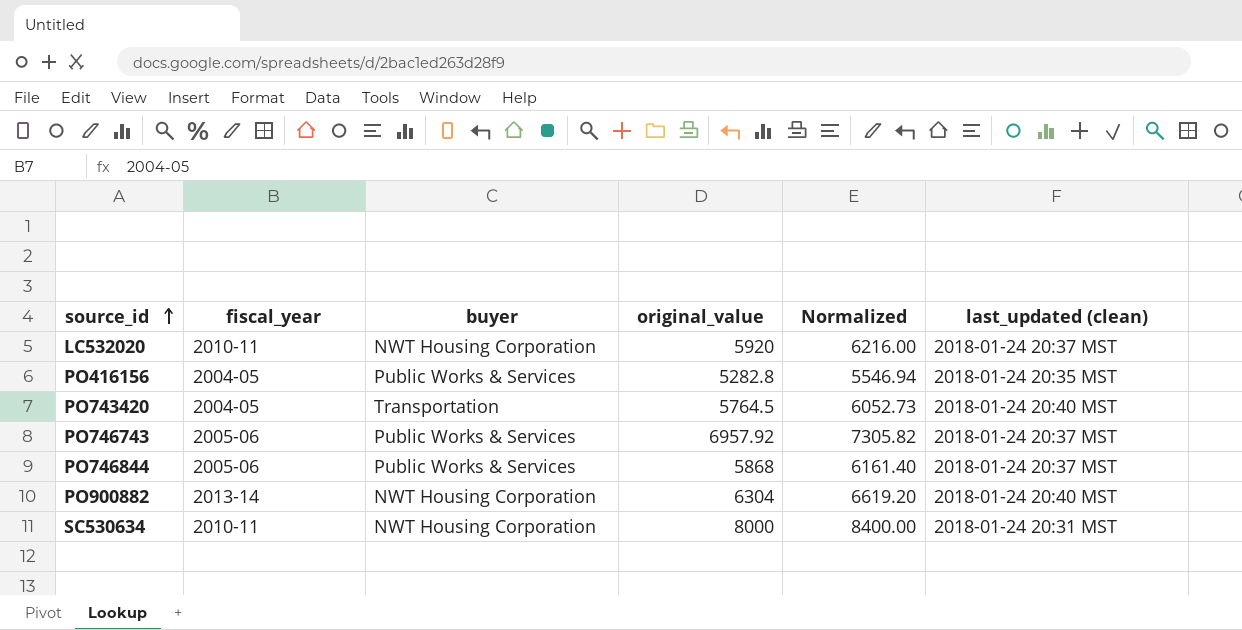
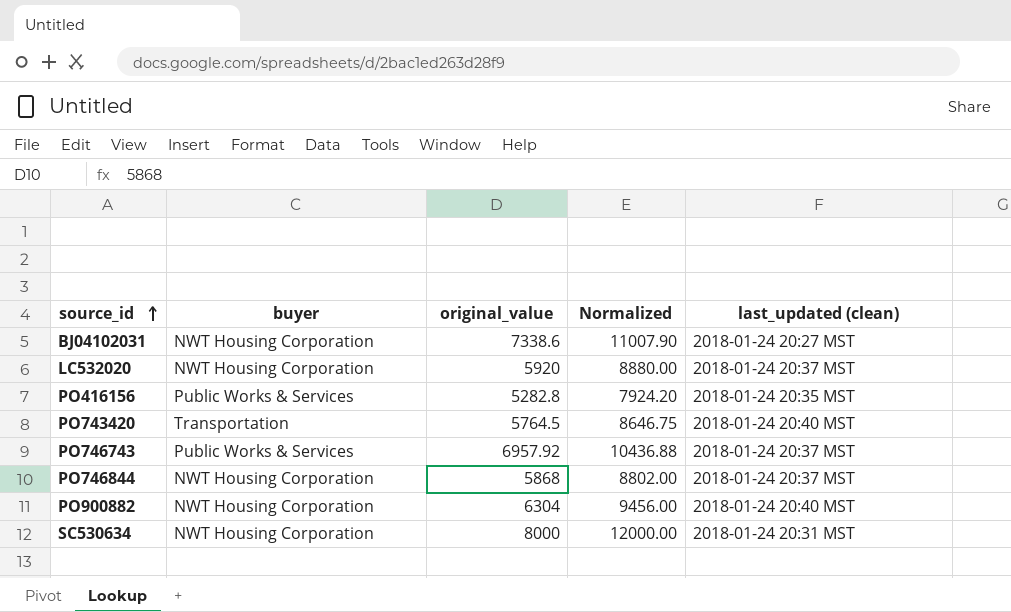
column fiscal_year | position: 2 -> none
column Normalized | formula: [original_value] * 1.05 -> [original_value] * 1.5
row BJ04102031: none -> NWT Housing Corporation | 7338.6 | 11007.90 | 2018-01-24 20:27 MST
PO746844 | buyer: Public Works & Services -> NWT Housing Corporation

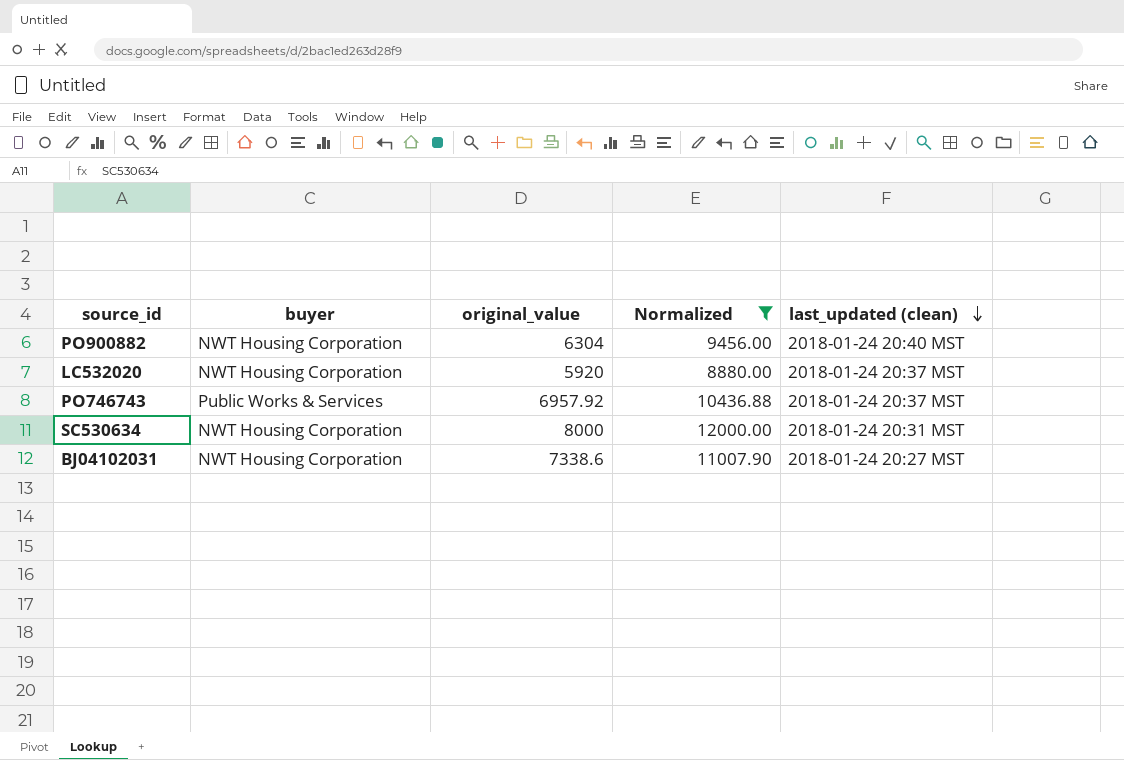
filter: none -> Normalized >= 8880.00
row order: source_id ascending -> last_updated (clean) descending

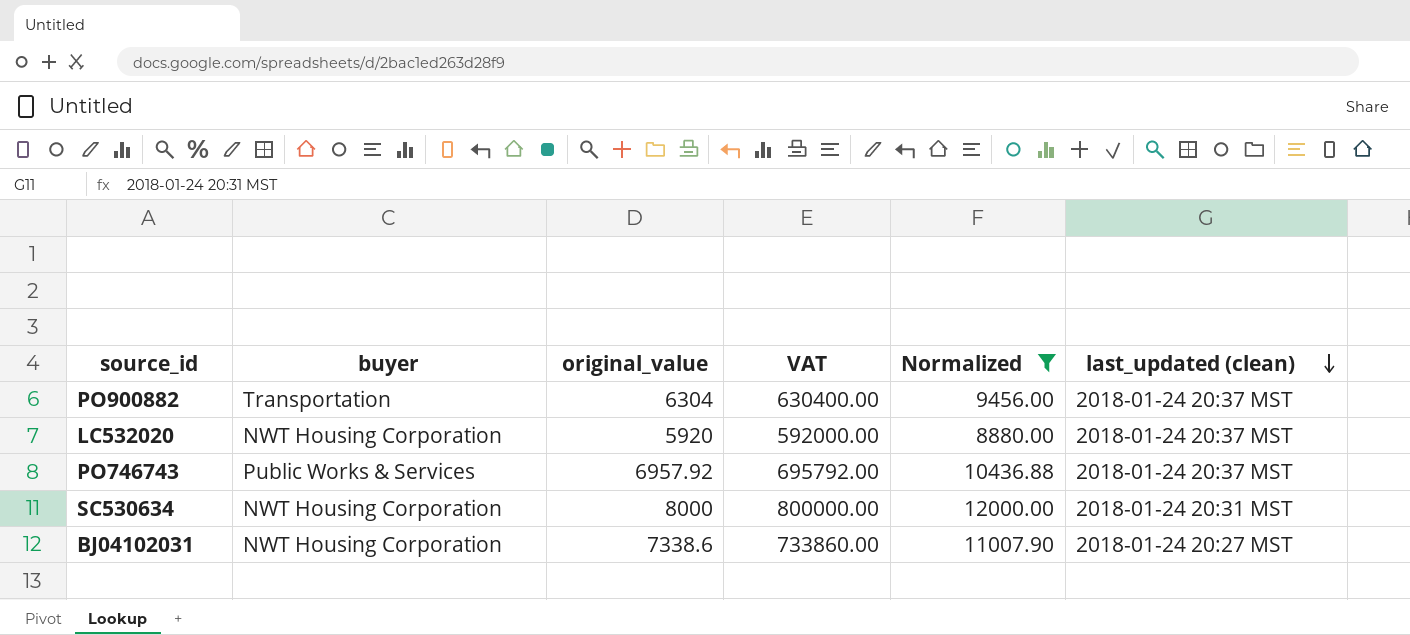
column VAT | formula: none -> [original_value] * 100
PO900882 | buyer: NWT Housing Corporation -> Transportation
PO900882 | last_updated (clean): 2018-01-24 20:40 MST -> 2018-01-24 20:37 MST

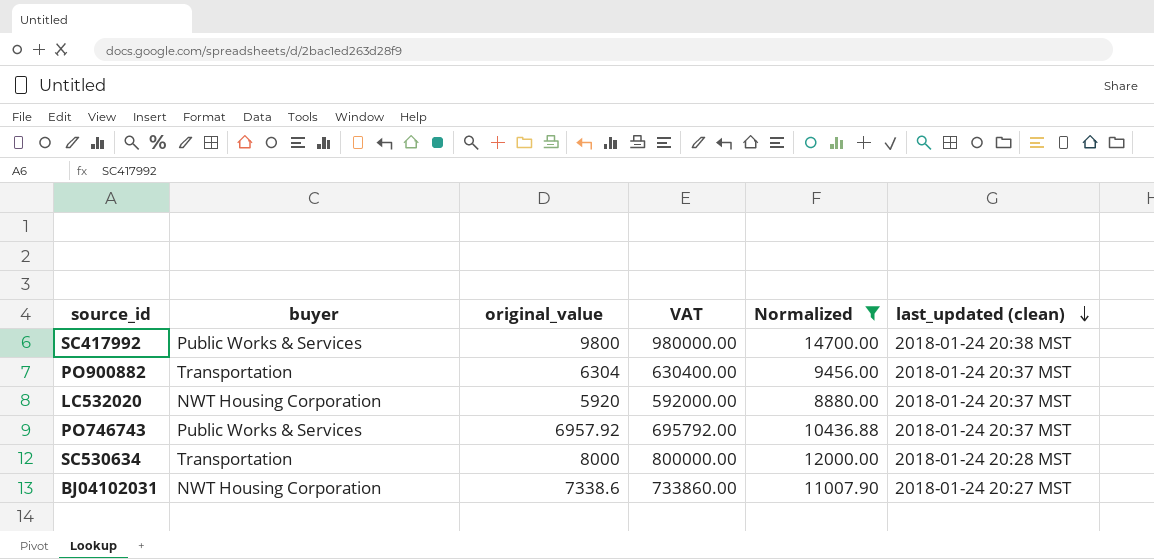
row SC417992: none -> Public Works & Services | 9800 | 980000.00 | 14700.00 | 2018-01-24 20:38 MST
SC530634 | buyer: NWT Housing Corporation -> Transportation
SC530634 | last_updated (clean): 2018-01-24 20:31 MST -> 2018-01-24 20:28 MST

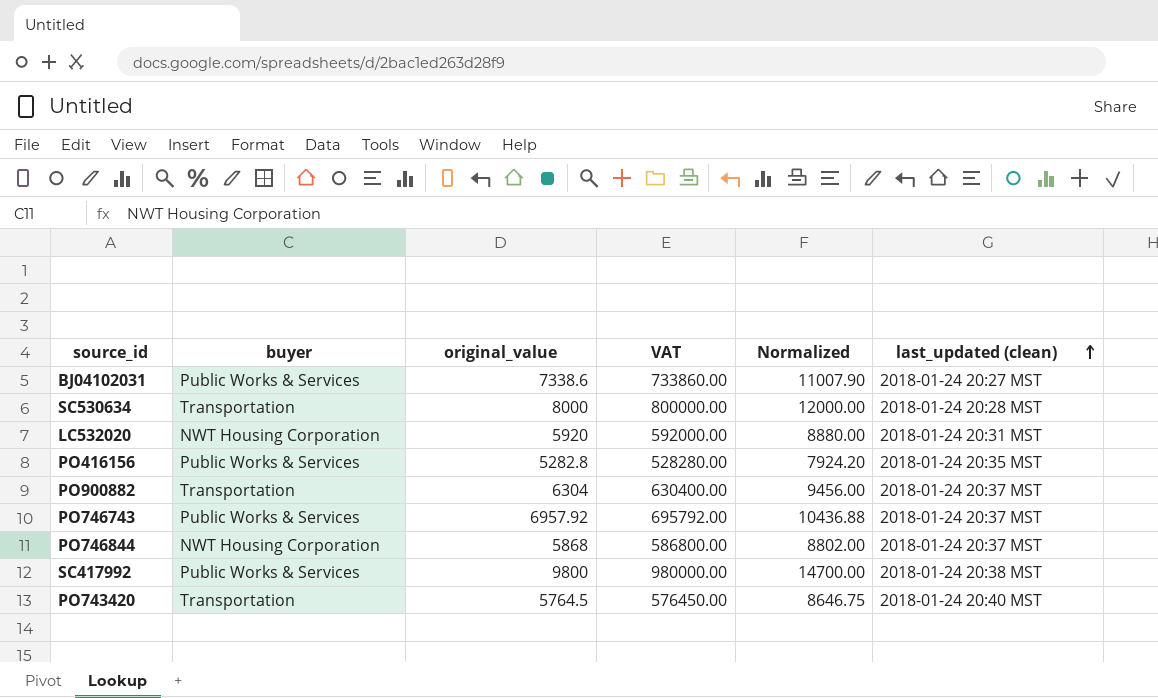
filter: Normalized >= 8880.00 -> none
row order: last_updated (clean) descending -> last_updated (clean) ascending
BJ04102031 | buyer: NWT Housing Corporation -> Public Works & Services
LC532020 | last_updated (clean): 2018-01-24 20:37 MST -> 2018-01-24 20:31 MST

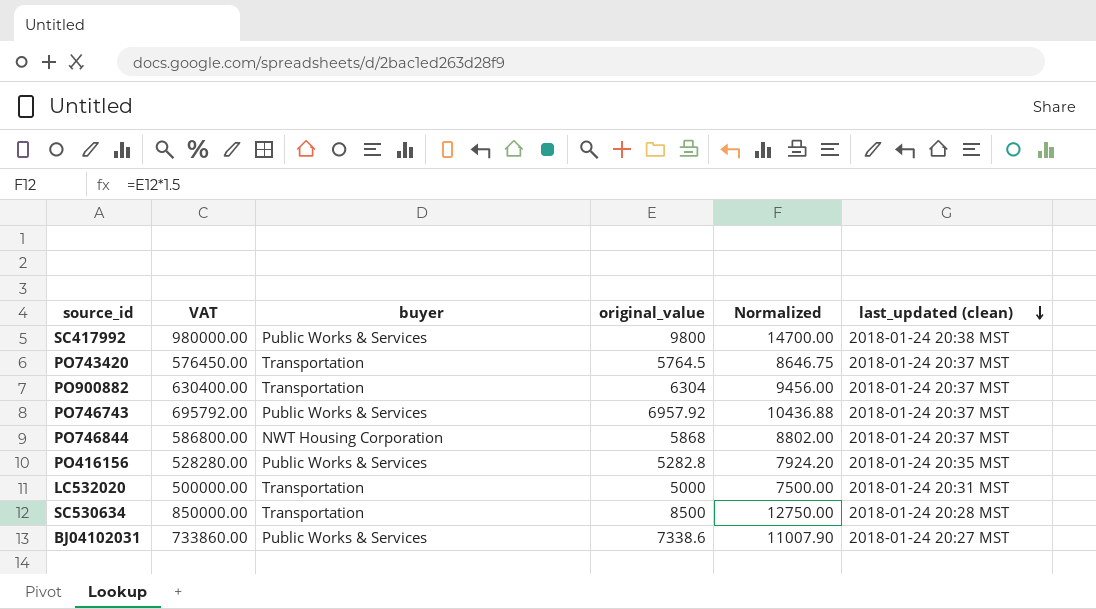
row order: last_updated (clean) ascending -> last_updated (clean) descending
column VAT | position: 4 -> 2
PO743420 | last_updated (clean): 2018-01-24 20:40 MST -> 2018-01-24 20:37 MST
LC532020 | VAT: 592000.00 -> 500000.00
LC532020 | buyer: NWT Housing Corporation -> Transportation
LC532020 | original_value: 5920 -> 5000
LC532020 | Normalized: 8880.00 -> 7500.00
SC530634 | VAT: 800000.00 -> 850000.00
SC530634 | original_value: 8000 -> 8500
SC530634 | Normalized: 12000.00 -> 12750.00

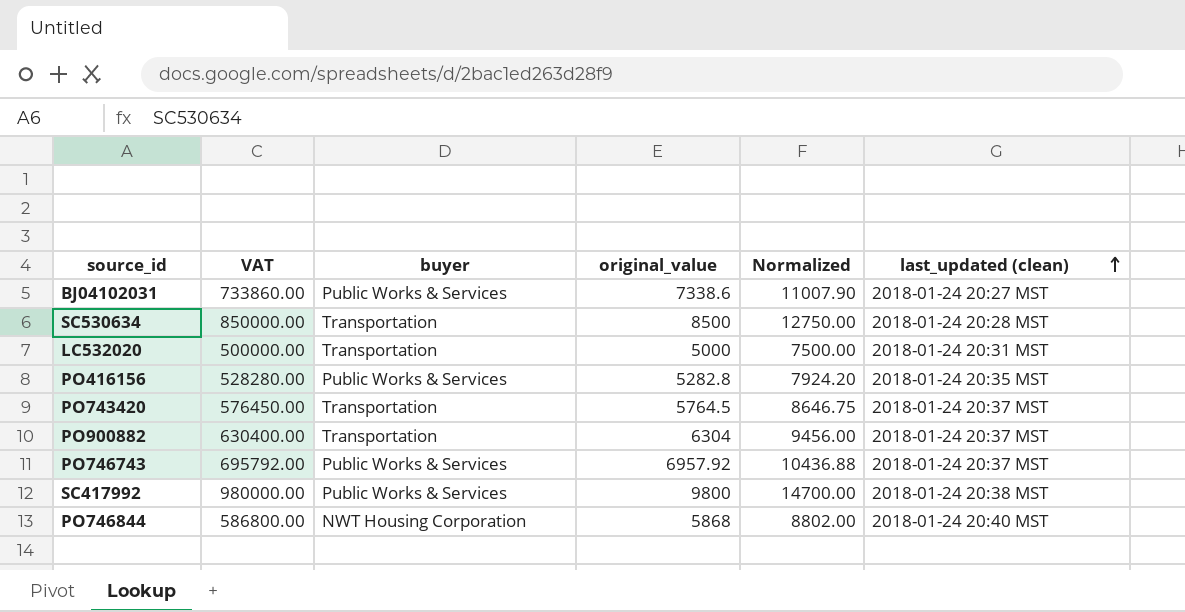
row order: last_updated (clean) descending -> last_updated (clean) ascending
PO746844 | last_updated (clean): 2018-01-24 20:37 MST -> 2018-01-24 20:40 MST

